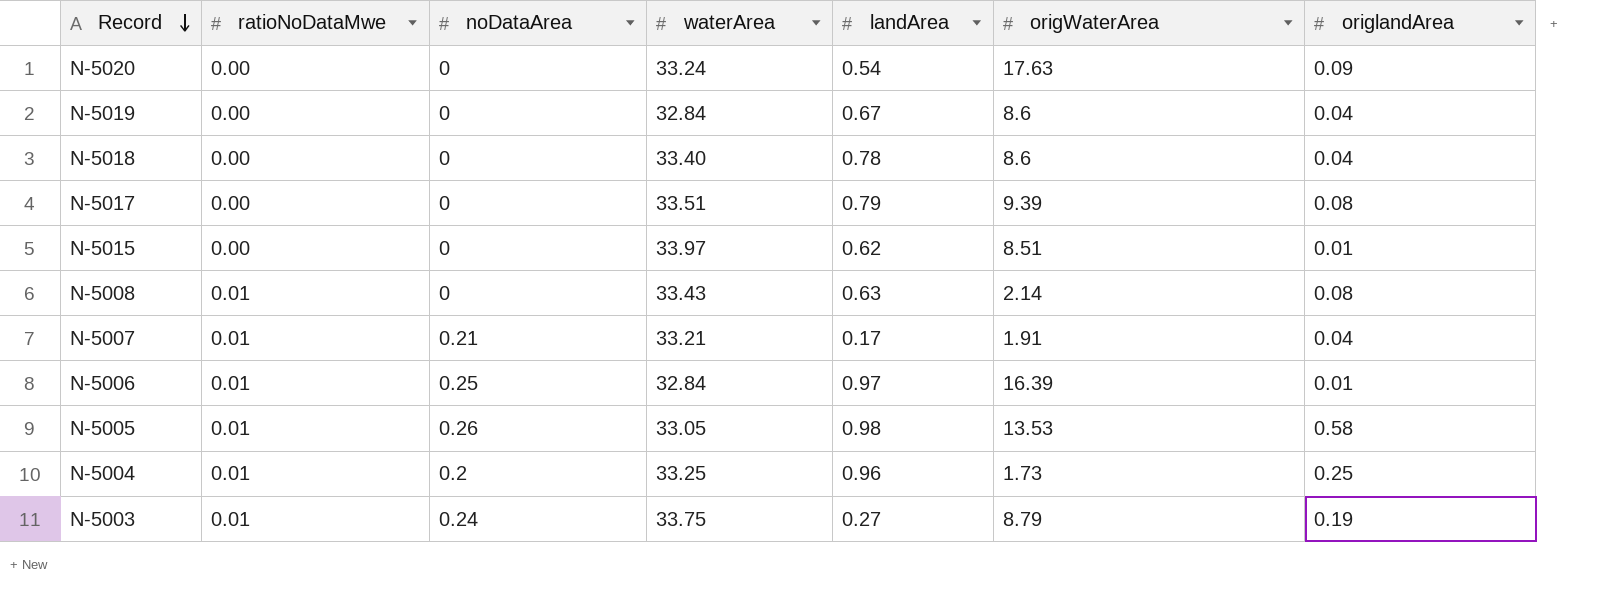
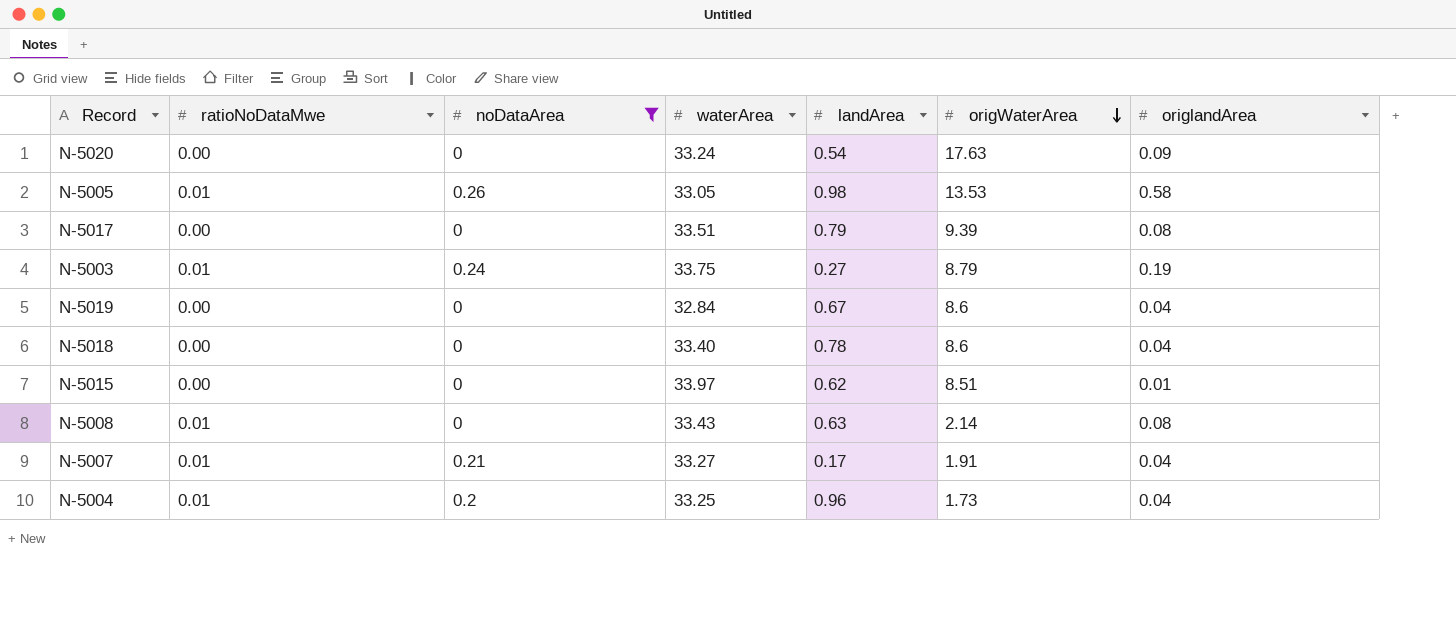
filter: none -> noDataArea != 0.25
row order: Record descending -> origWaterArea descending
N-5007 | waterArea: 33.21 -> 33.27
N-5004 | origlandArea: 0.25 -> 0.04

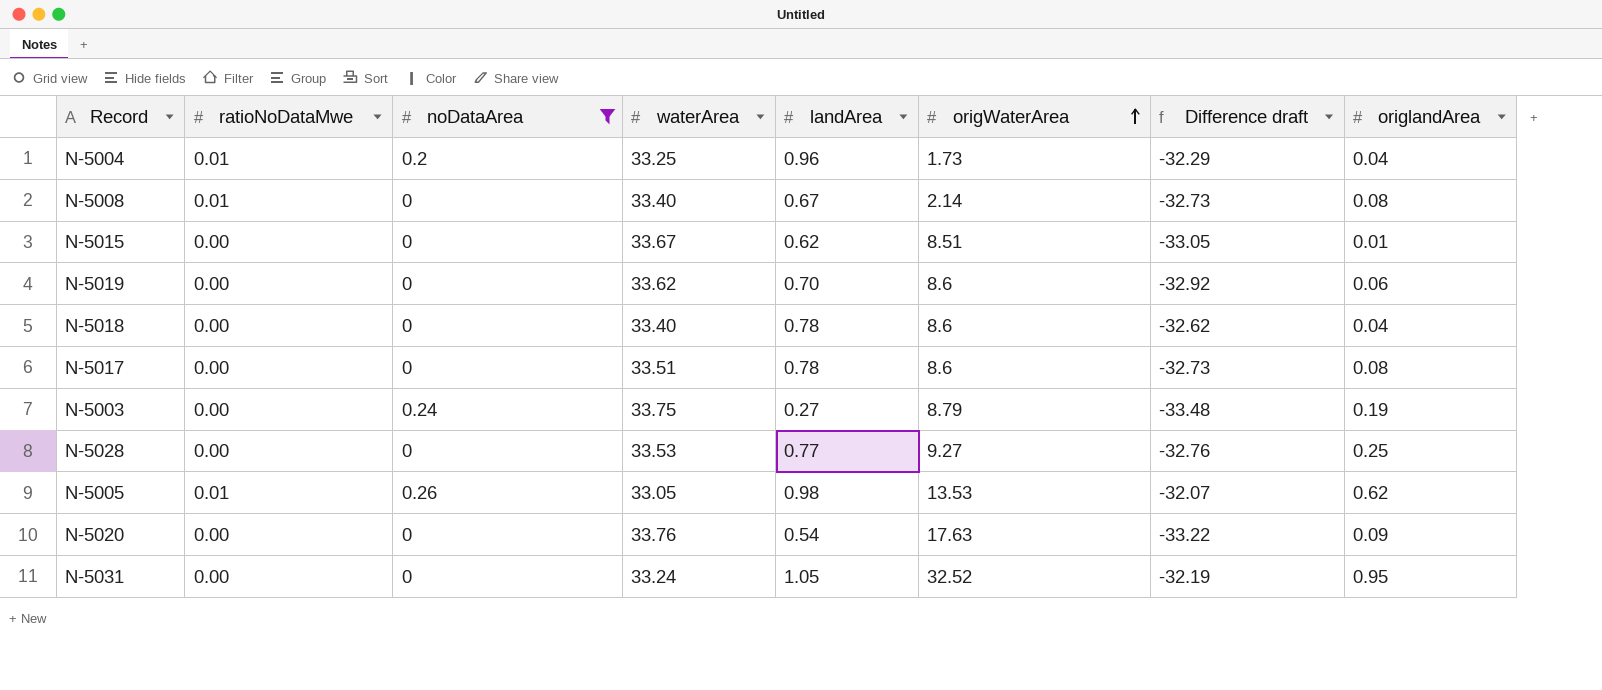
row order: origWaterArea descending -> origWaterArea ascending
column Difference draft | formula: none -> [landArea] - [waterArea]
row N-5007: 0.01 | 0.21 | 33.27 | 0.17 | 1.91 | 0.04 -> none
N-5008 | waterArea: 33.43 -> 33.40
N-5008 | landArea: 0.63 -> 0.67
N-5015 | waterArea: 33.97 -> 33.67
N-5019 | waterArea: 32.84 -> 33.62
N-5019 | landArea: 0.67 -> 0.70
N-5019 | origlandArea: 0.04 -> 0.06
N-5017 | landArea: 0.79 -> 0.78
N-5017 | origWaterArea: 9.39 -> 8.6
N-5003 | ratioNoDataMwe: 0.01 -> 0.00
row N-5028: none -> 0.00 | 0 | 33.53 | 0.77 | 9.27 | -32.76 | 0.25
N-5005 | origlandArea: 0.58 -> 0.62
N-5020 | waterArea: 33.24 -> 33.76
row N-5031: none -> 0.00 | 0 | 33.24 | 1.05 | 32.52 | -32.19 | 0.95

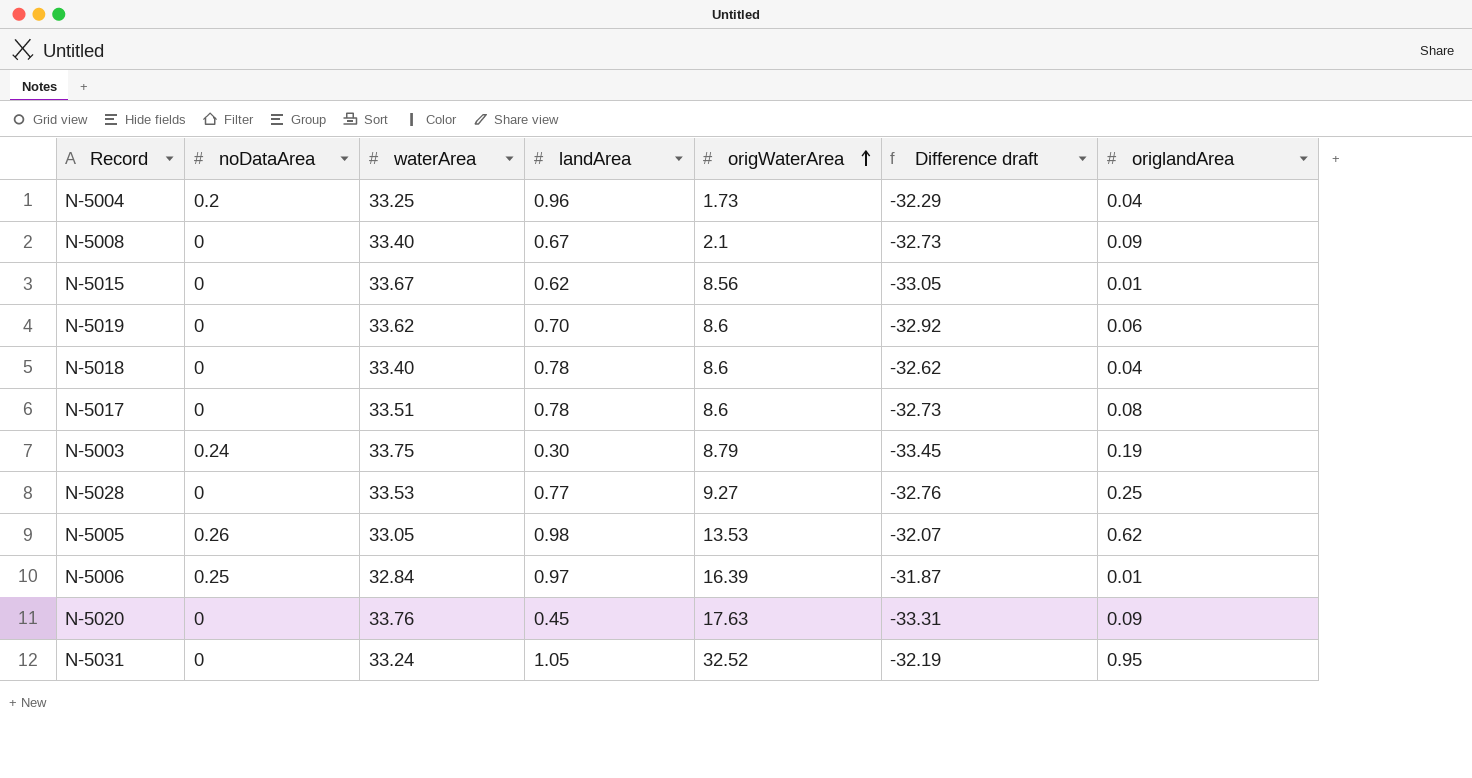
filter: noDataArea != 0.25 -> none
column ratioNoDataMwe | position: 2 -> none
N-5008 | origWaterArea: 2.14 -> 2.1
N-5008 | origlandArea: 0.08 -> 0.09
N-5015 | origWaterArea: 8.51 -> 8.56
N-5003 | landArea: 0.27 -> 0.30
N-5003 | Difference draft: -33.48 -> -33.45
N-5020 | landArea: 0.54 -> 0.45
N-5020 | Difference draft: -33.22 -> -33.31

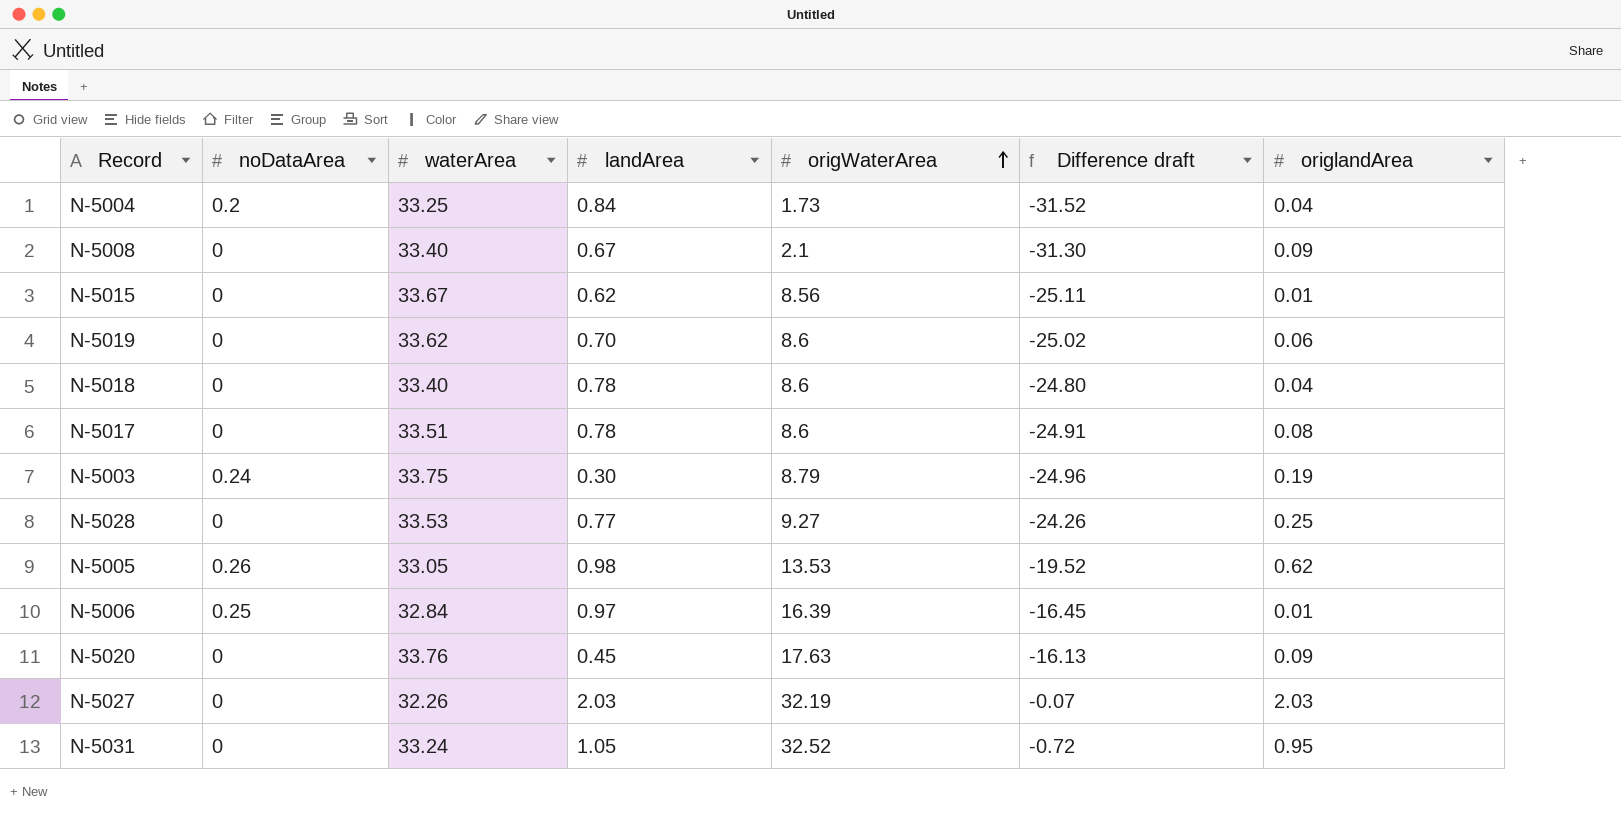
column Difference draft | formula: [landArea] - [waterArea] -> [origWaterArea] - [waterArea]
N-5004 | landArea: 0.96 -> 0.84
row N-5027: none -> 0 | 32.26 | 2.03 | 32.19 | -0.07 | 2.03

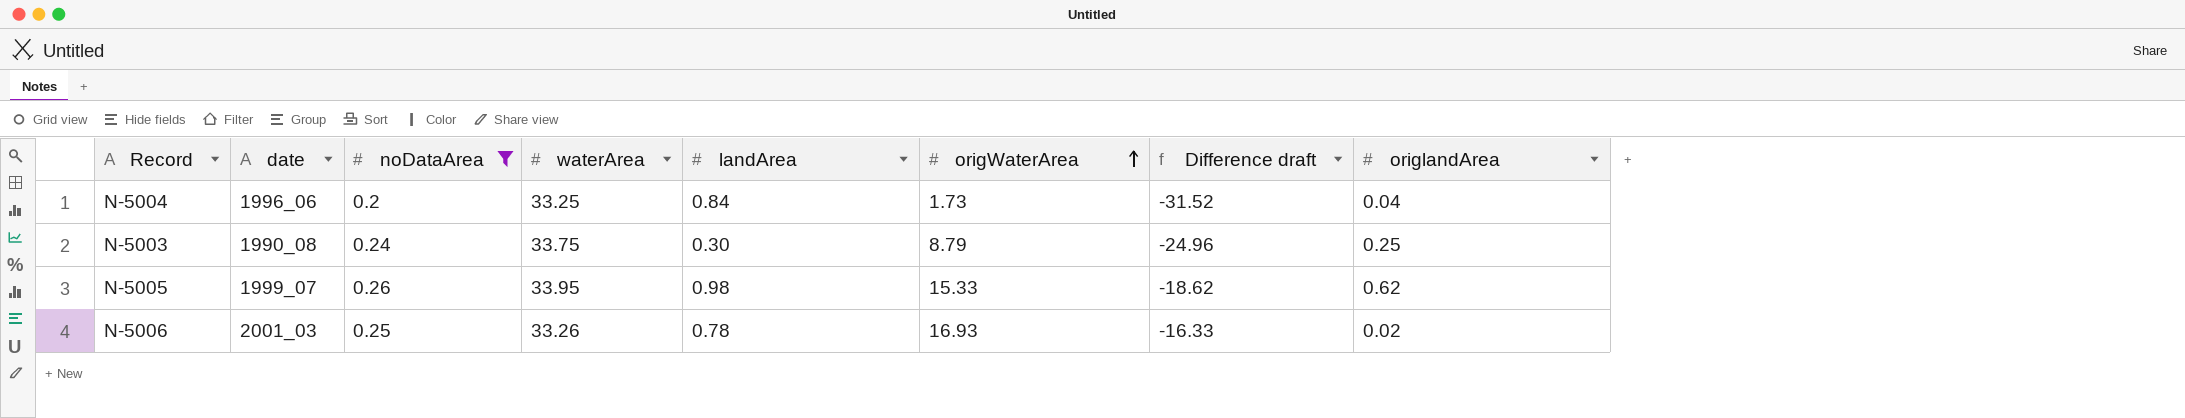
filter: none -> noDataArea != 0
column date | position: none -> 2
N-5003 | origlandArea: 0.19 -> 0.25
N-5005 | waterArea: 33.05 -> 33.95
N-5005 | origWaterArea: 13.53 -> 15.33
N-5005 | Difference draft: -19.52 -> -18.62
N-5006 | waterArea: 32.84 -> 33.26
N-5006 | landArea: 0.97 -> 0.78
N-5006 | origWaterArea: 16.39 -> 16.93
N-5006 | Difference draft: -16.45 -> -16.33
N-5006 | origlandArea: 0.01 -> 0.02

